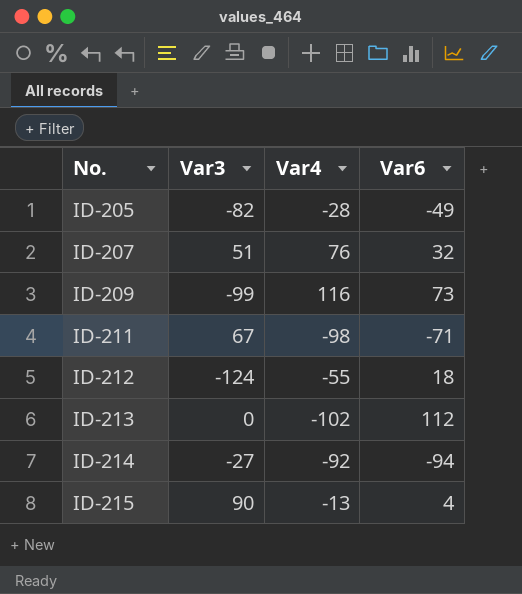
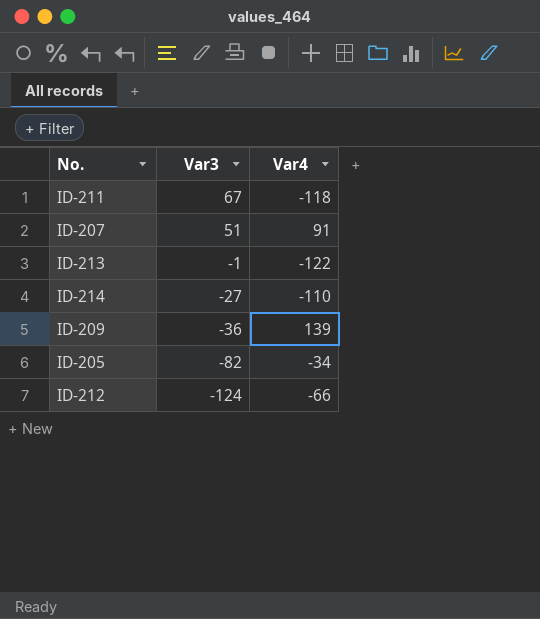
row order: No. ascending -> Var3 descending
column Var6 | position: 4 -> none
row ID-215: 90 | -13 | 4 -> none
ID-211 | Var4: -98 -> -118
ID-207 | Var4: 76 -> 91
ID-213 | Var3: 0 -> -1
ID-213 | Var4: -102 -> -122
ID-214 | Var4: -92 -> -110
ID-209 | Var3: -99 -> -36
ID-209 | Var4: 116 -> 139
ID-205 | Var4: -28 -> -34
ID-212 | Var4: -55 -> -66

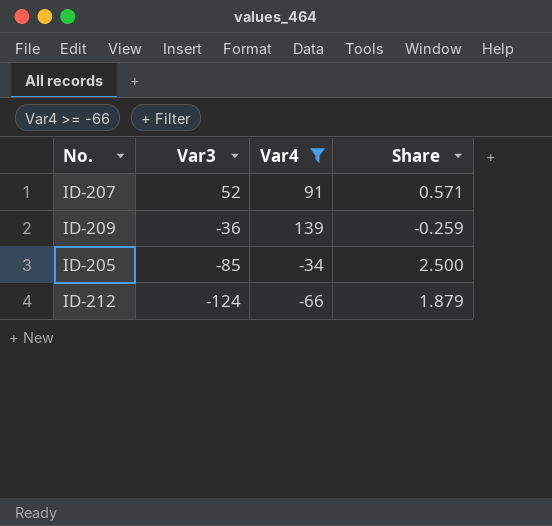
filter: none -> Var4 >= -66
column Share | formula: none -> [Var3] / [Var4]
ID-207 | Var3: 51 -> 52
ID-205 | Var3: -82 -> -85

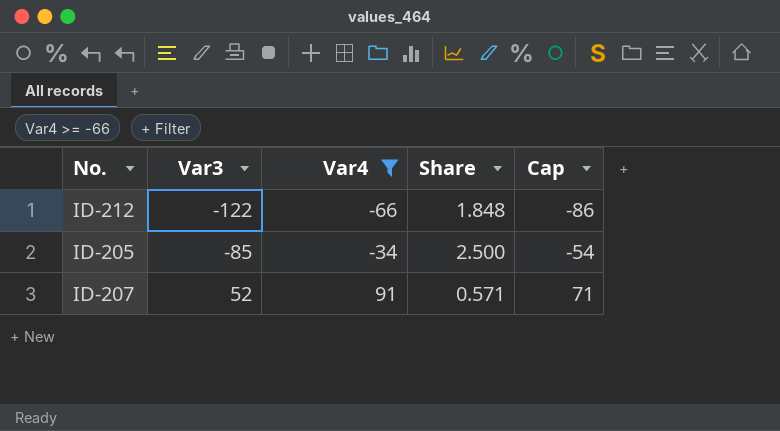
row order: Var3 descending -> Var3 ascending
column Cap | formula: none -> [Var4] - 20
row ID-209: -36 | 139 | -0.259 -> none
ID-212 | Var3: -124 -> -122
ID-212 | Share: 1.879 -> 1.848

